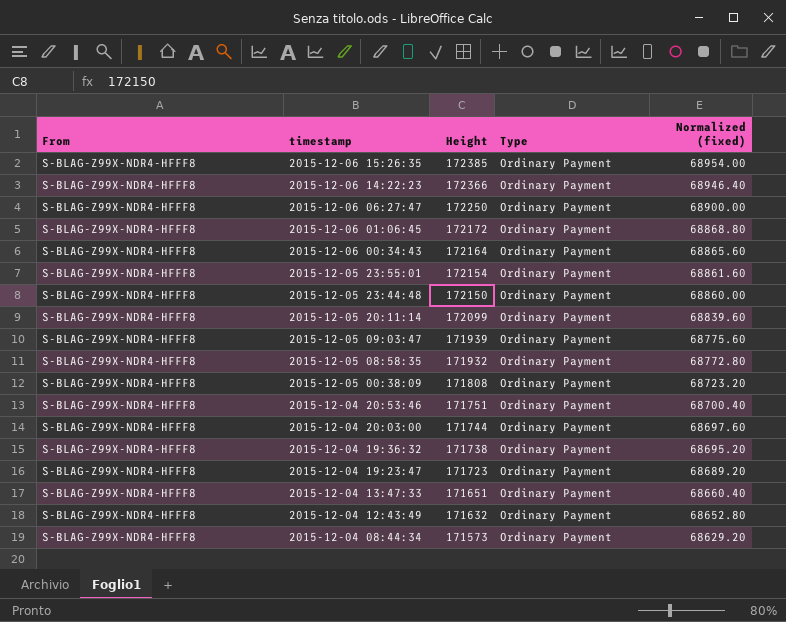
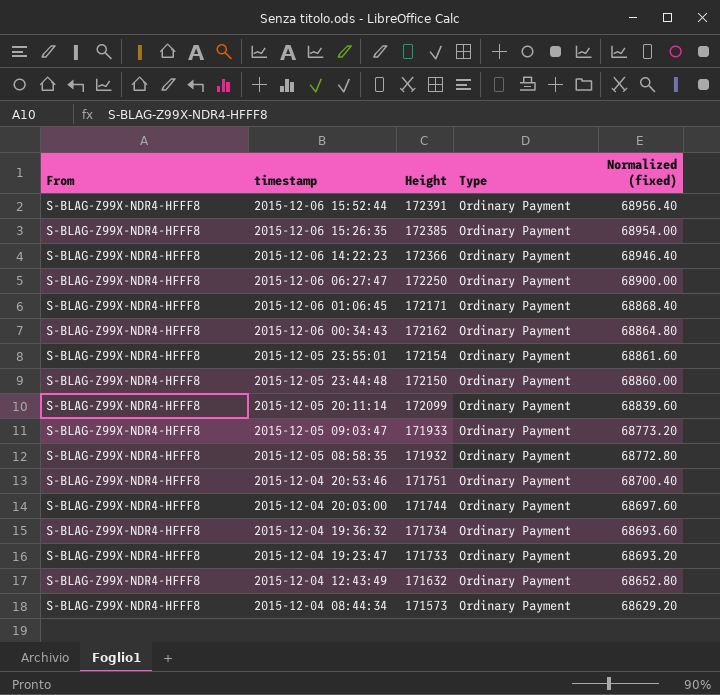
row 2015-12-05 00:38:09: S-BLAG-Z99X-NDR4-HFFF8 | 171808 | Ordinary Payment | 68723.20 -> none
row 2015-12-04 13:47:33: S-BLAG-Z99X-NDR4-HFFF8 | 171651 | Ordinary Payment | 68660.40 -> none
row 2015-12-06 15:52:44: none -> S-BLAG-Z99X-NDR4-HFFF8 | 172391 | Ordinary Payment | 68956.40
2015-12-06 01:06:45 | Height: 172172 -> 172171
2015-12-06 01:06:45 | Normalized (fixed): 68868.80 -> 68868.40
2015-12-06 00:34:43 | Height: 172164 -> 172162
2015-12-06 00:34:43 | Normalized (fixed): 68865.60 -> 68864.80
2015-12-05 09:03:47 | Height: 171939 -> 171933
2015-12-05 09:03:47 | Normalized (fixed): 68775.60 -> 68773.20
2015-12-04 19:36:32 | Height: 171738 -> 171734
2015-12-04 19:36:32 | Normalized (fixed): 68695.20 -> 68693.60
2015-12-04 19:23:47 | Height: 171723 -> 171733
2015-12-04 19:23:47 | Normalized (fixed): 68689.20 -> 68693.20

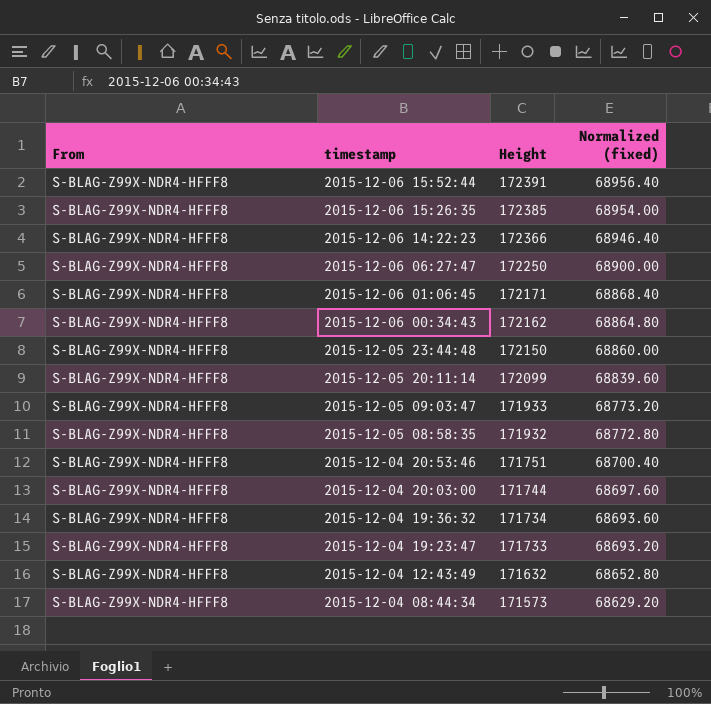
column Type | position: 4 -> none
row 2015-12-05 23:55:01: S-BLAG-Z99X-NDR4-HFFF8 | 172154 | Ordinary Payment | 68861.60 -> none

